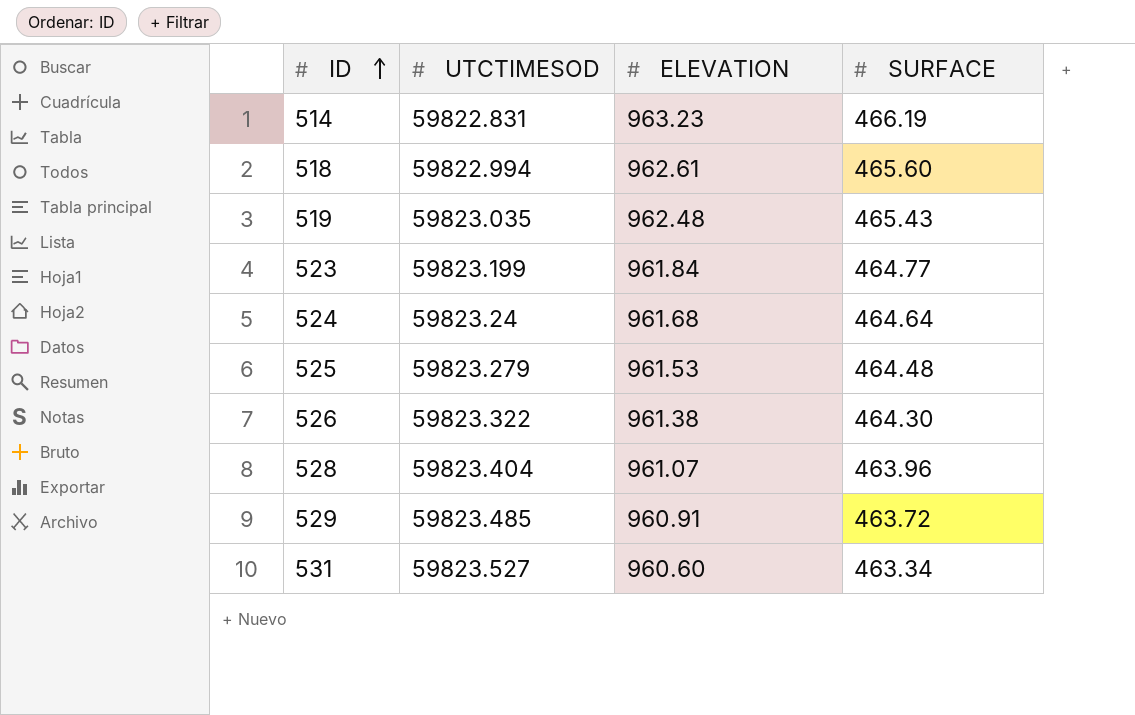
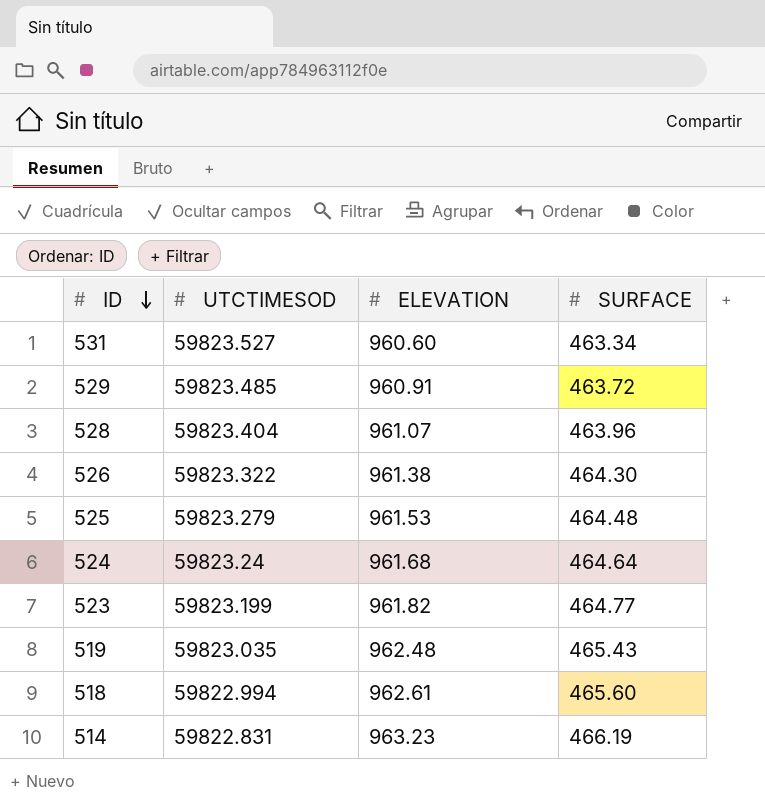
row order: ID ascending -> ID descending
523 | ELEVATION: 961.84 -> 961.82

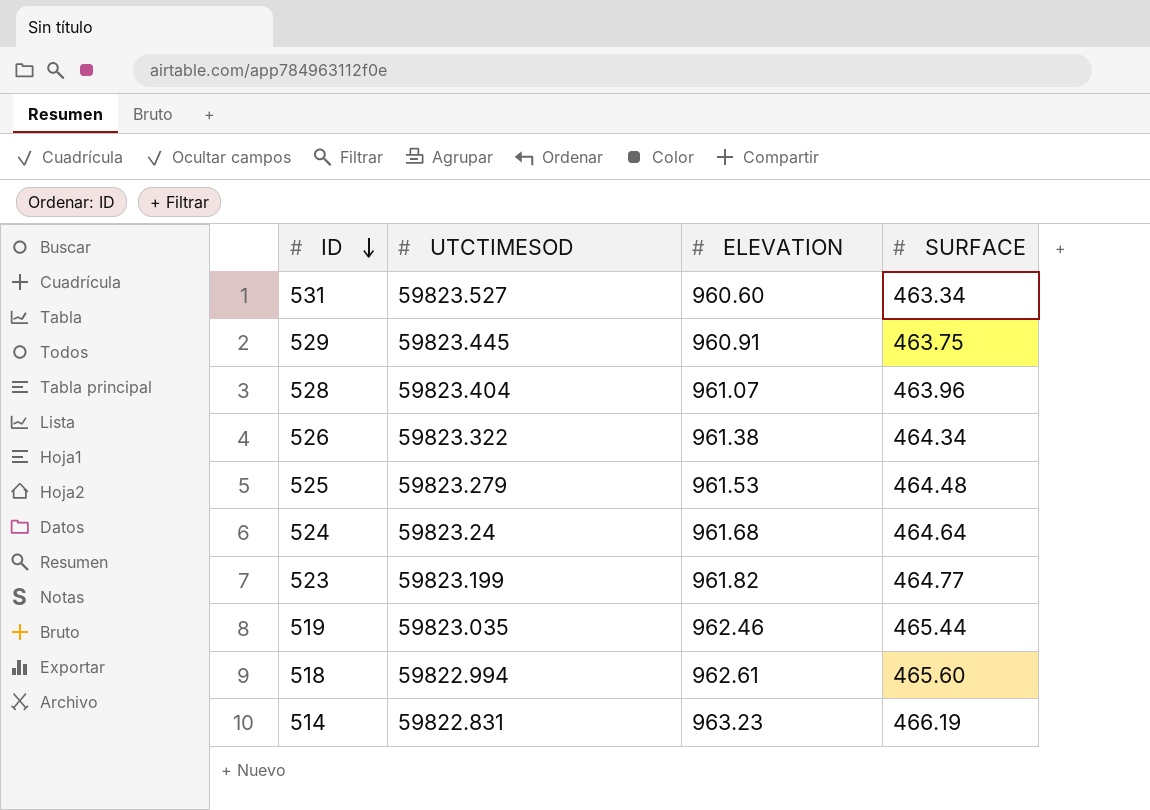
529 | UTCTIMESOD: 59823.485 -> 59823.445
529 | SURFACE: 463.72 -> 463.75
526 | SURFACE: 464.30 -> 464.34
519 | ELEVATION: 962.48 -> 962.46
519 | SURFACE: 465.43 -> 465.44

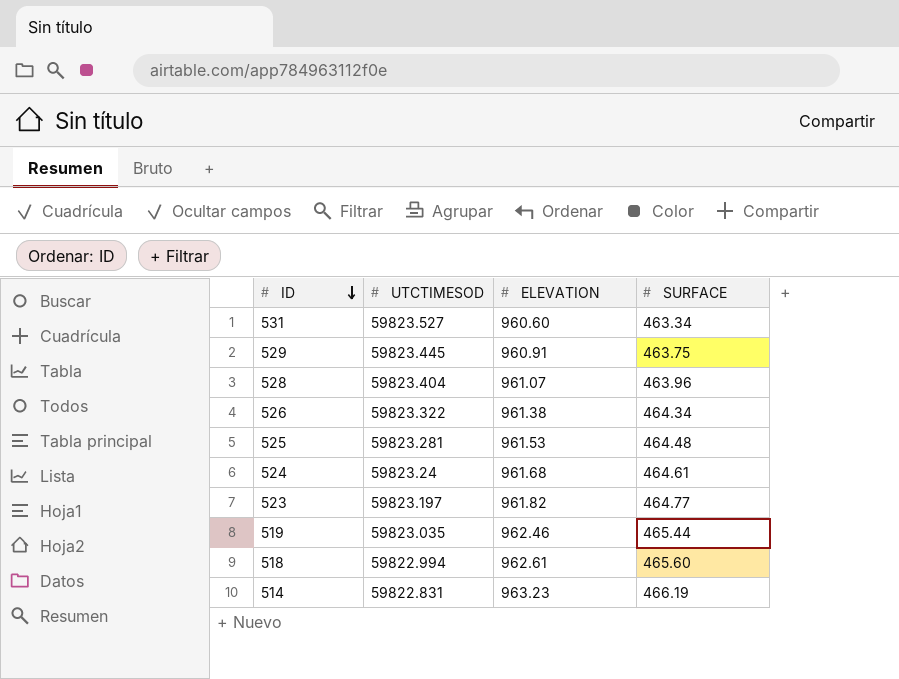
525 | UTCTIMESOD: 59823.279 -> 59823.281
524 | SURFACE: 464.64 -> 464.61
523 | UTCTIMESOD: 59823.199 -> 59823.197

